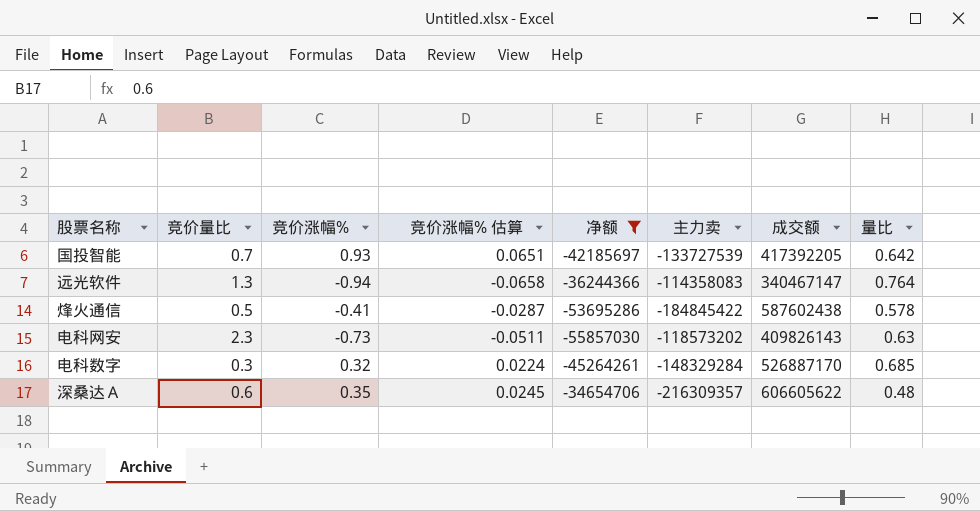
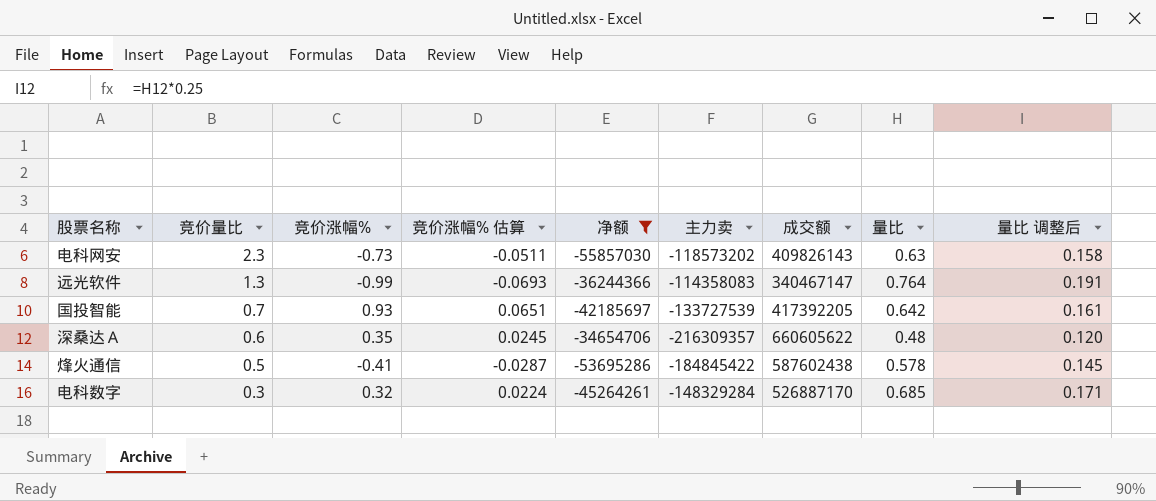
row order: none -> 竞价量比 descending
column 量比 调整后 | formula: none -> [量比] * 0.25
远光软件 | 竞价涨幅%: -0.94 -> -0.99
远光软件 | 竞价涨幅% 估算: -0.0658 -> -0.0693
深桑达Ａ | 成交额: 606605622 -> 660605622

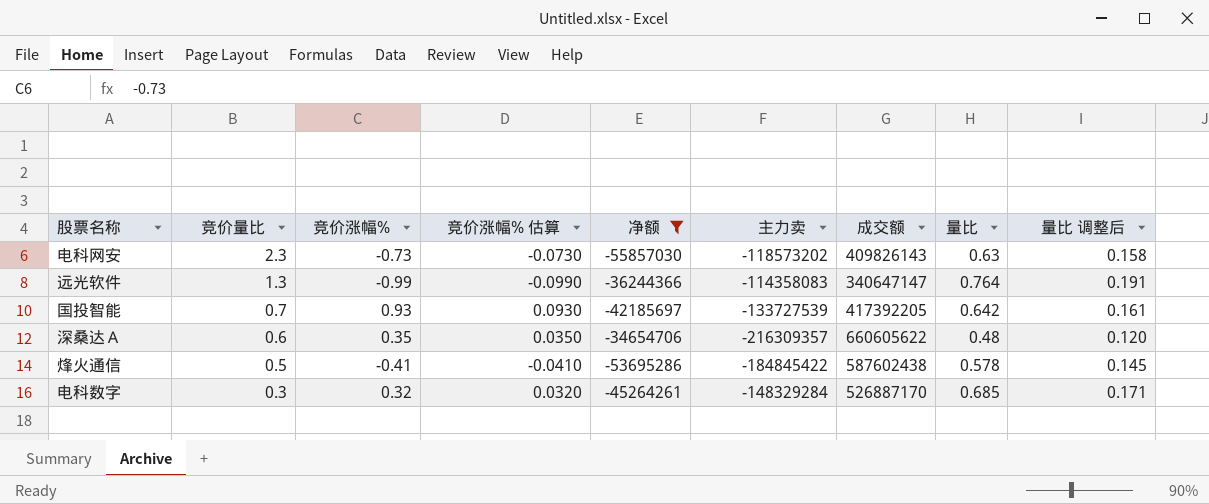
column 竞价涨幅% 估算 | formula: [竞价涨幅%] * 0.07 -> [竞价涨幅%] * 0.1
远光软件 | 成交额: 340467147 -> 340647147

